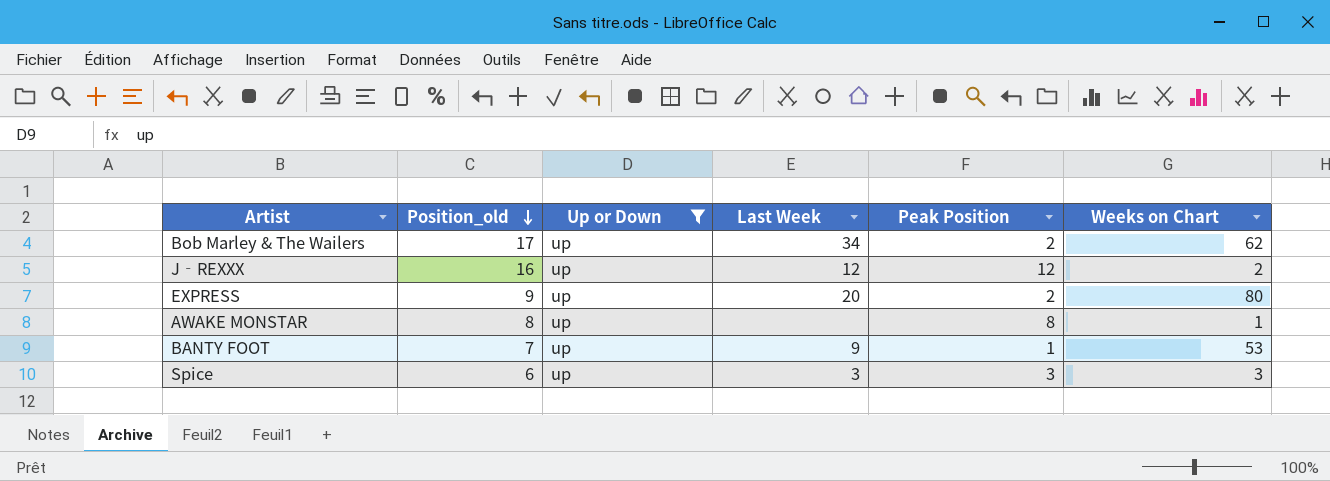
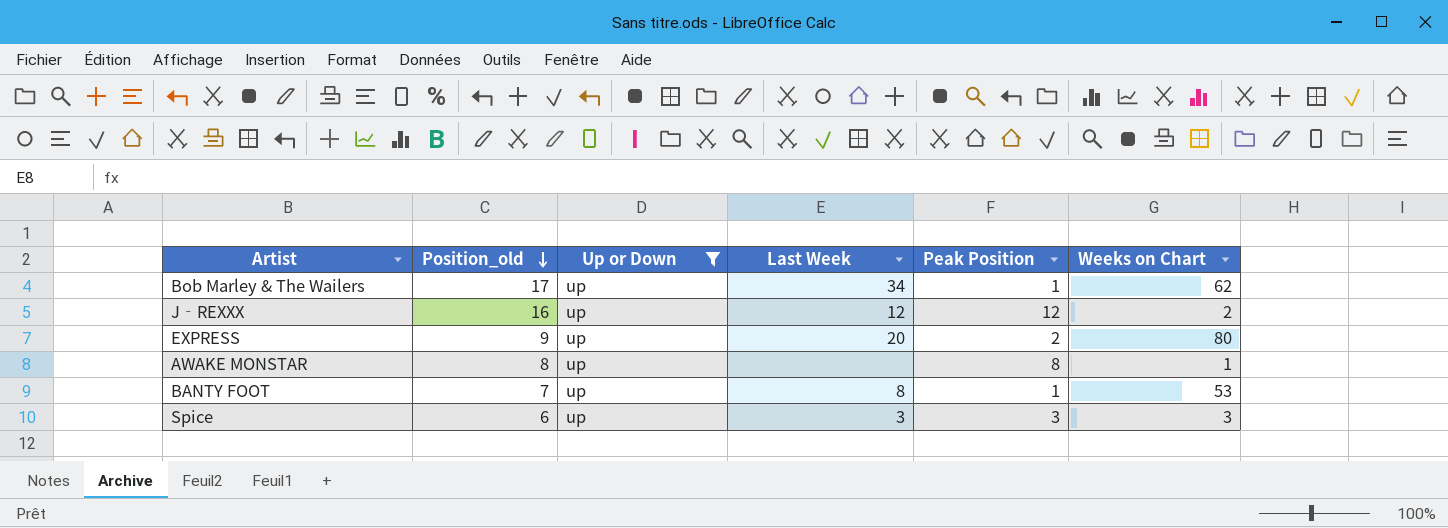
Bob Marley & The Wailers | Peak Position: 2 -> 1
BANTY FOOT | Last Week: 9 -> 8

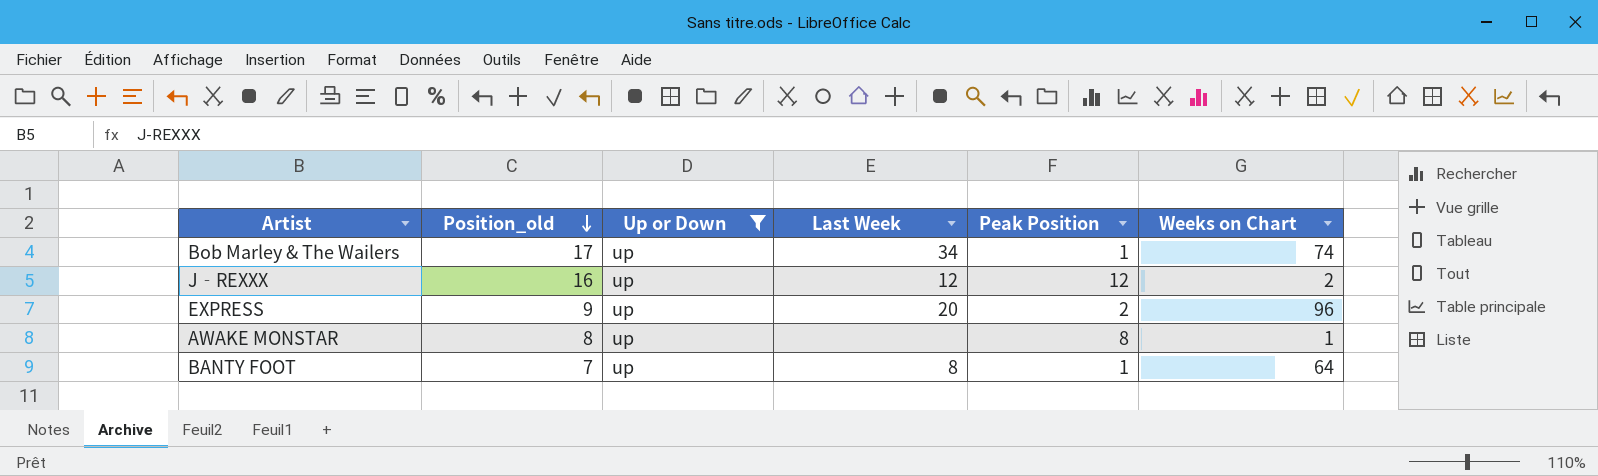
row Spice: 6 | up | 3 | 3 | 3 -> none
Bob Marley & The Wailers | Weeks on Chart: 62 -> 74
EXPRESS | Weeks on Chart: 80 -> 96
BANTY FOOT | Weeks on Chart: 53 -> 64

